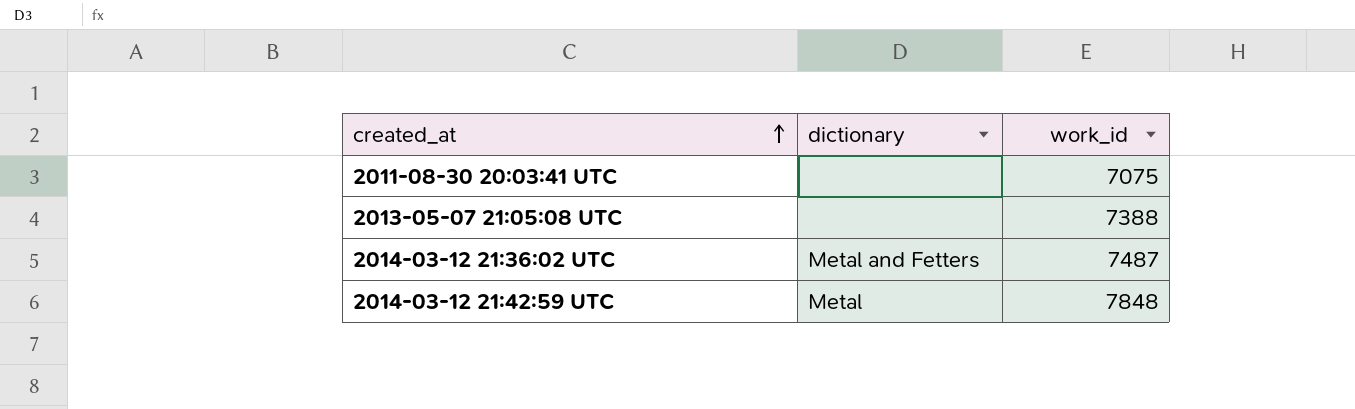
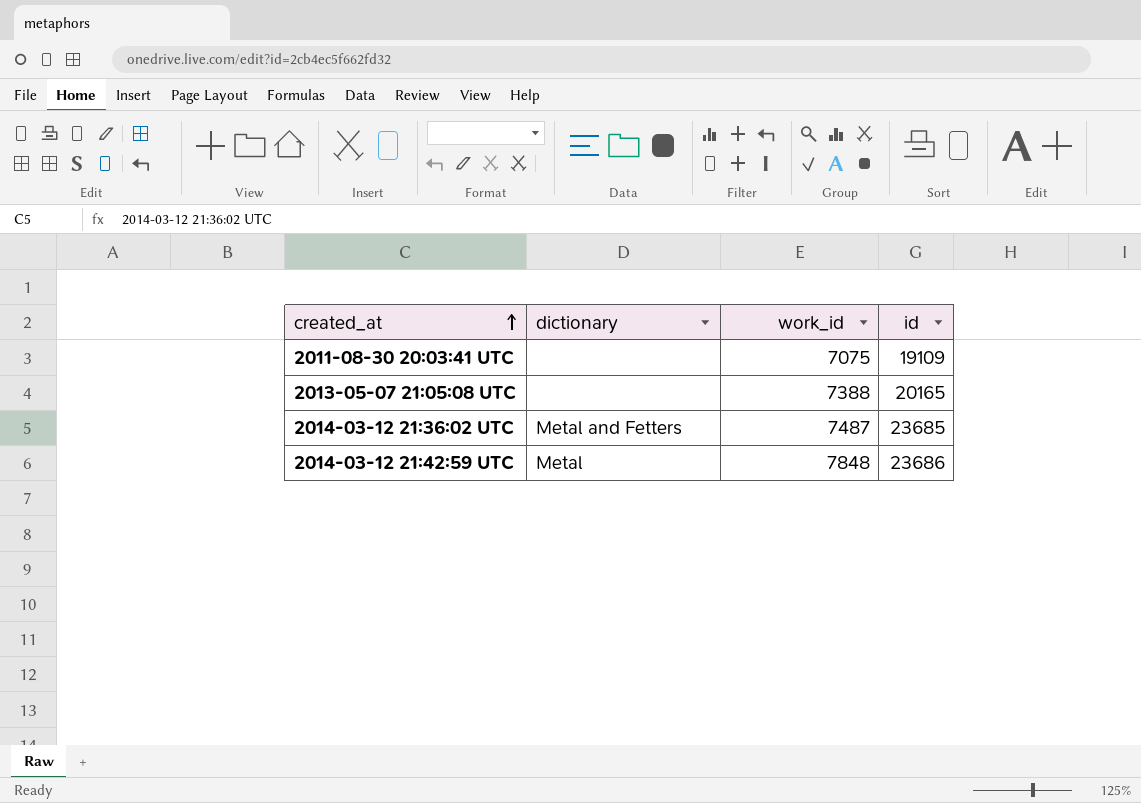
column id | position: none -> 4

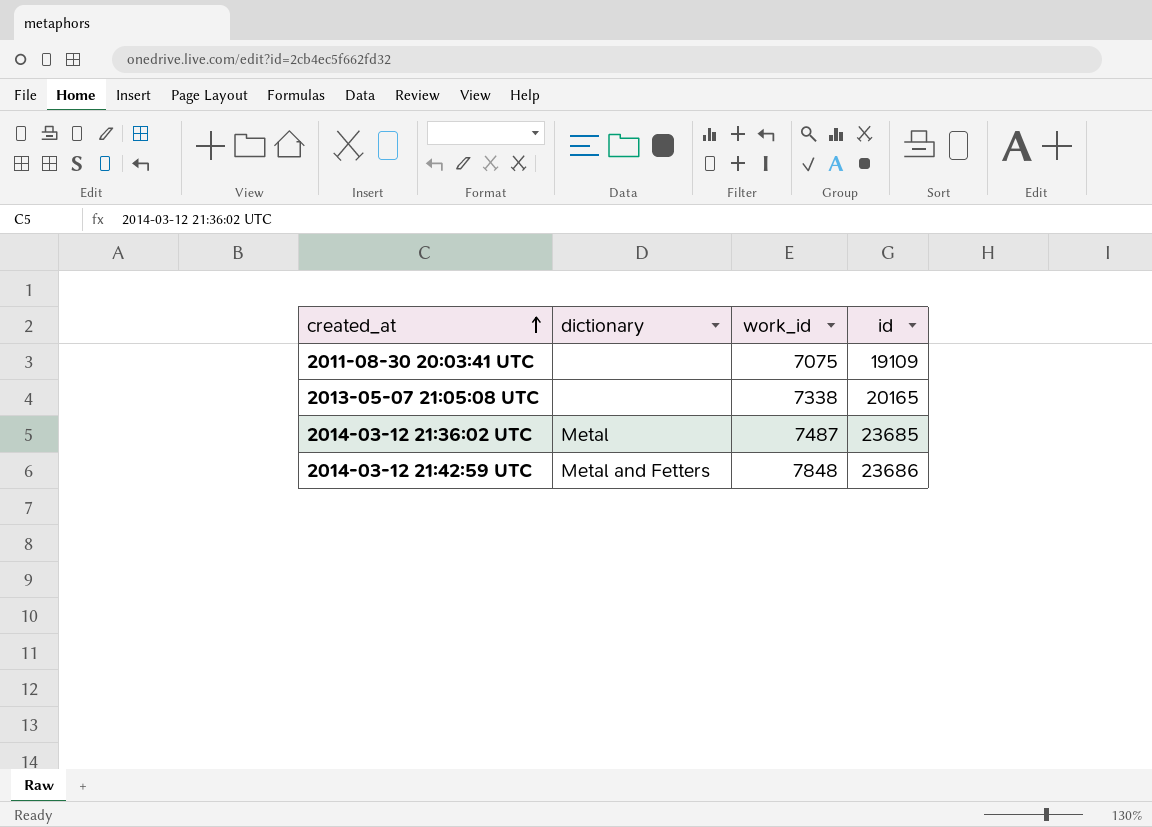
2013-05-07 21:05:08 UTC | work_id: 7388 -> 7338
2014-03-12 21:36:02 UTC | dictionary: Metal and Fetters -> Metal
2014-03-12 21:42:59 UTC | dictionary: Metal -> Metal and Fetters

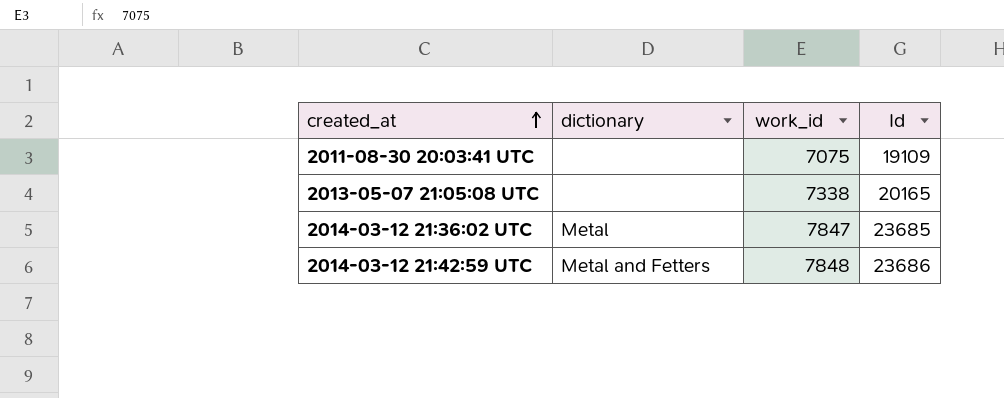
column name: id -> Id
2014-03-12 21:36:02 UTC | work_id: 7487 -> 7847

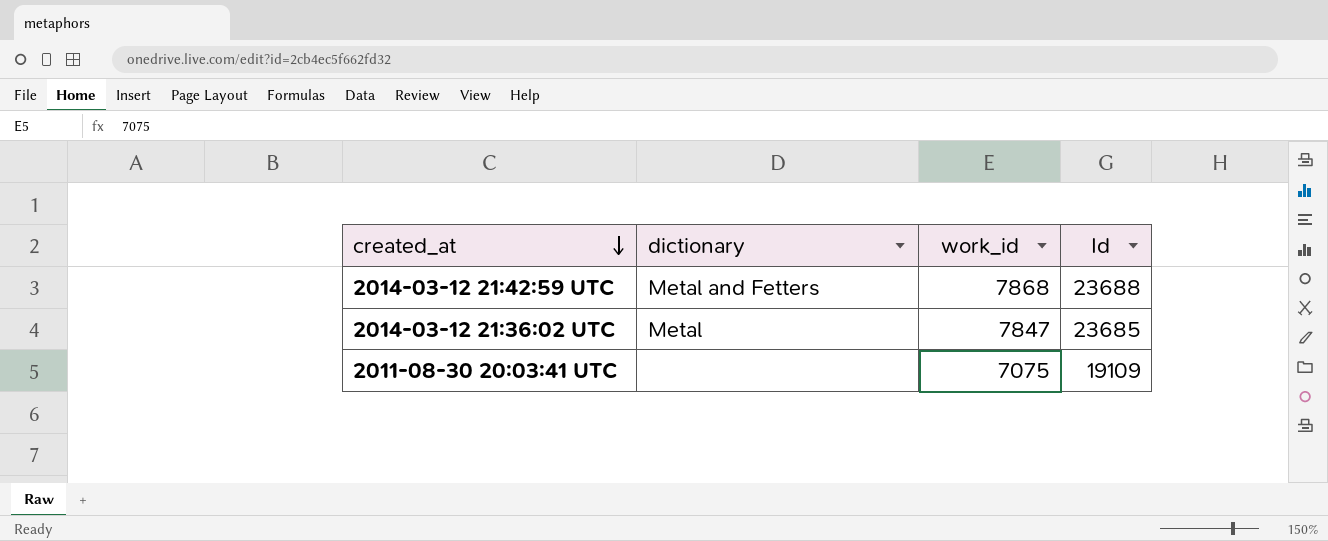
row order: created_at ascending -> created_at descending
row 2013-05-07 21:05:08 UTC: none | 7338 | 20165 -> none
2014-03-12 21:42:59 UTC | work_id: 7848 -> 7868
2014-03-12 21:42:59 UTC | Id: 23686 -> 23688

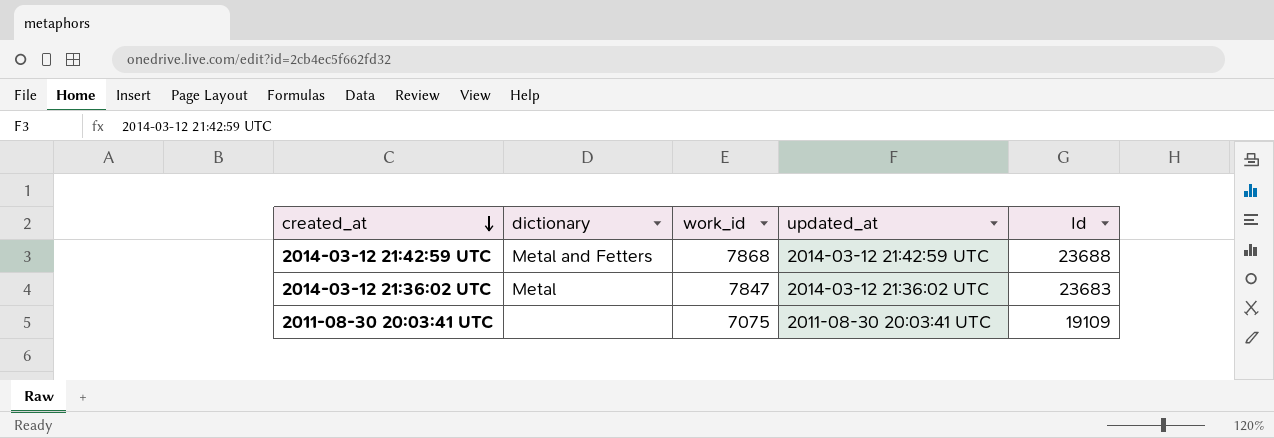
column updated_at | position: none -> 4
2014-03-12 21:36:02 UTC | Id: 23685 -> 23683

